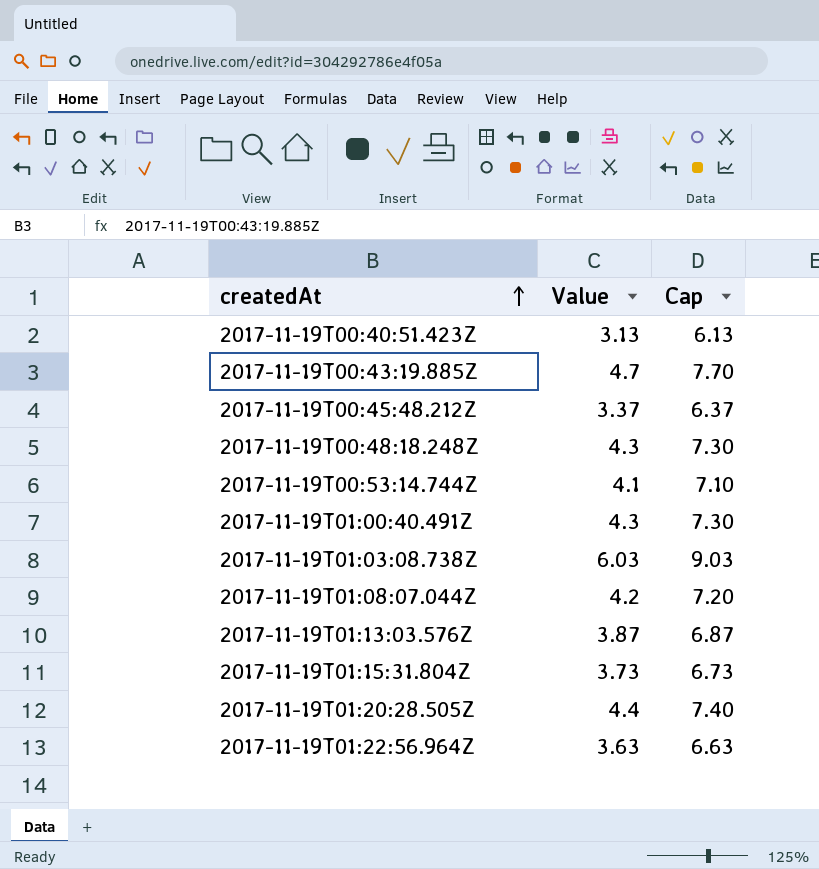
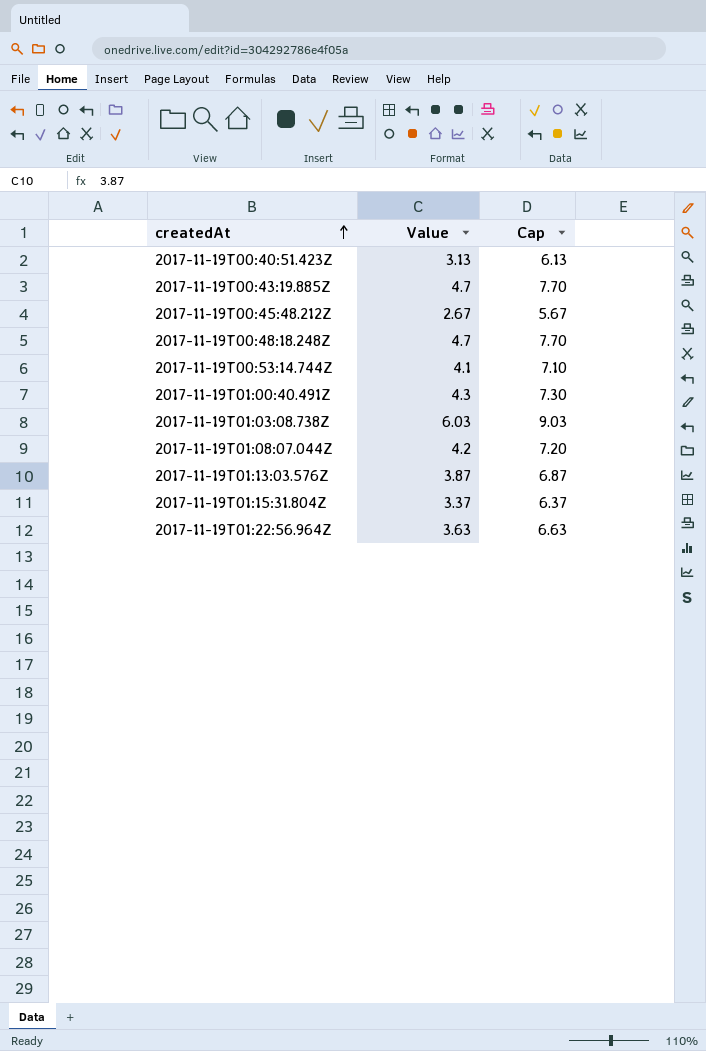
row 2017-11-19T01:20:28.505Z: 4.4 | 7.40 -> none
2017-11-19T00:45:48.212Z | Value: 3.37 -> 2.67
2017-11-19T00:45:48.212Z | Cap: 6.37 -> 5.67
2017-11-19T00:48:18.248Z | Value: 4.3 -> 4.7
2017-11-19T00:48:18.248Z | Cap: 7.30 -> 7.70
2017-11-19T01:15:31.804Z | Value: 3.73 -> 3.37
2017-11-19T01:15:31.804Z | Cap: 6.73 -> 6.37

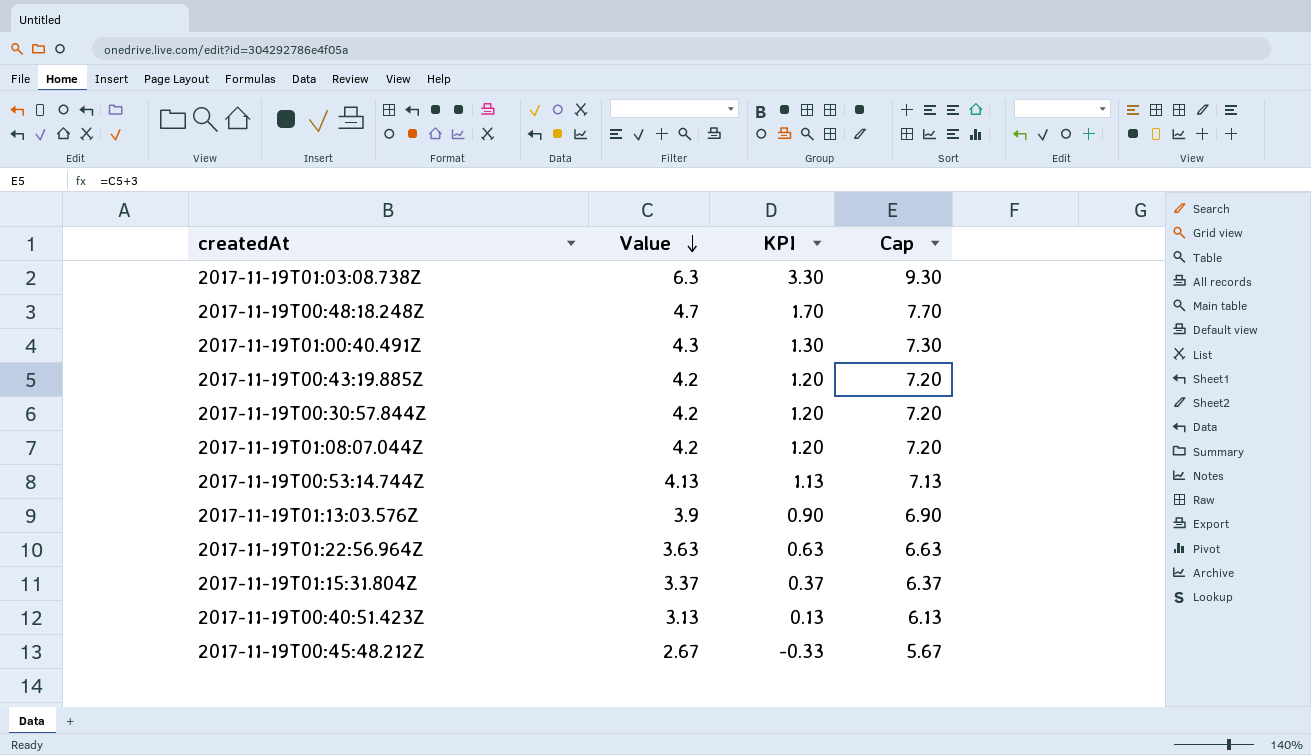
row order: createdAt ascending -> Value descending
column KPI | formula: none -> [Value] - 3
2017-11-19T01:03:08.738Z | Value: 6.03 -> 6.3
2017-11-19T01:03:08.738Z | Cap: 9.03 -> 9.30
2017-11-19T00:43:19.885Z | Value: 4.7 -> 4.2
2017-11-19T00:43:19.885Z | Cap: 7.70 -> 7.20
row 2017-11-19T00:30:57.844Z: none -> 4.2 | 1.20 | 7.20
2017-11-19T00:53:14.744Z | Value: 4.1 -> 4.13
2017-11-19T00:53:14.744Z | Cap: 7.10 -> 7.13
2017-11-19T01:13:03.576Z | Value: 3.87 -> 3.9
2017-11-19T01:13:03.576Z | Cap: 6.87 -> 6.90

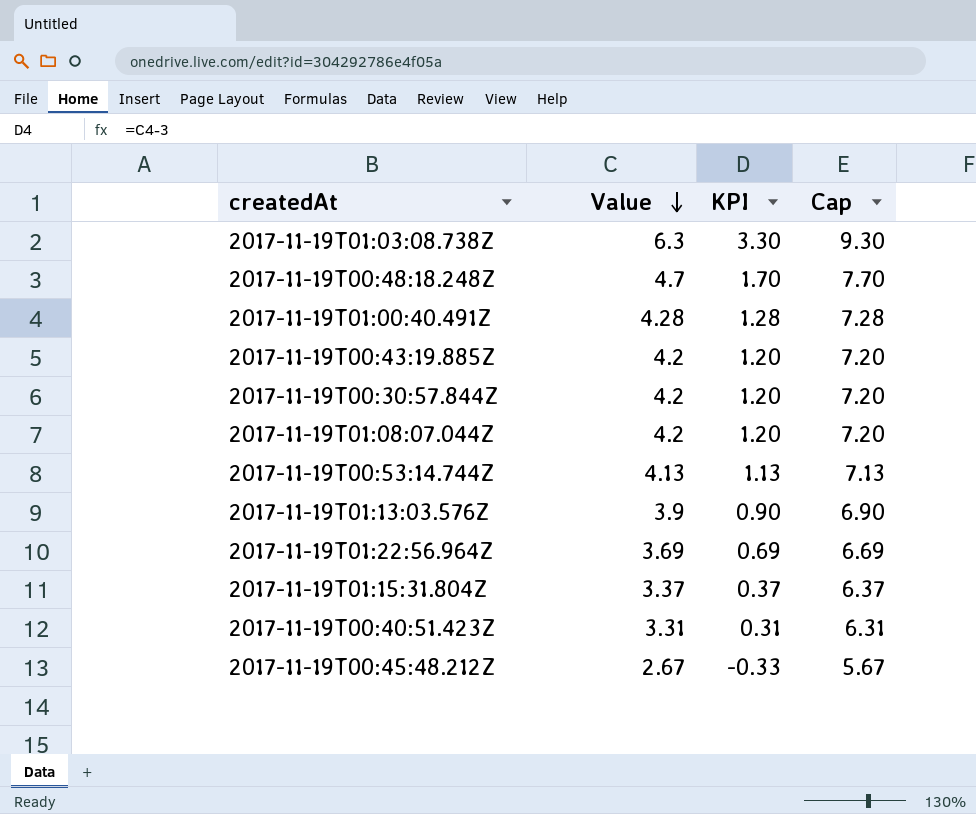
2017-11-19T01:00:40.491Z | Value: 4.3 -> 4.28
2017-11-19T01:00:40.491Z | KPI: 1.30 -> 1.28
2017-11-19T01:00:40.491Z | Cap: 7.30 -> 7.28
2017-11-19T01:22:56.964Z | Value: 3.63 -> 3.69
2017-11-19T01:22:56.964Z | KPI: 0.63 -> 0.69
2017-11-19T01:22:56.964Z | Cap: 6.63 -> 6.69
2017-11-19T00:40:51.423Z | Value: 3.13 -> 3.31
2017-11-19T00:40:51.423Z | KPI: 0.13 -> 0.31
2017-11-19T00:40:51.423Z | Cap: 6.13 -> 6.31

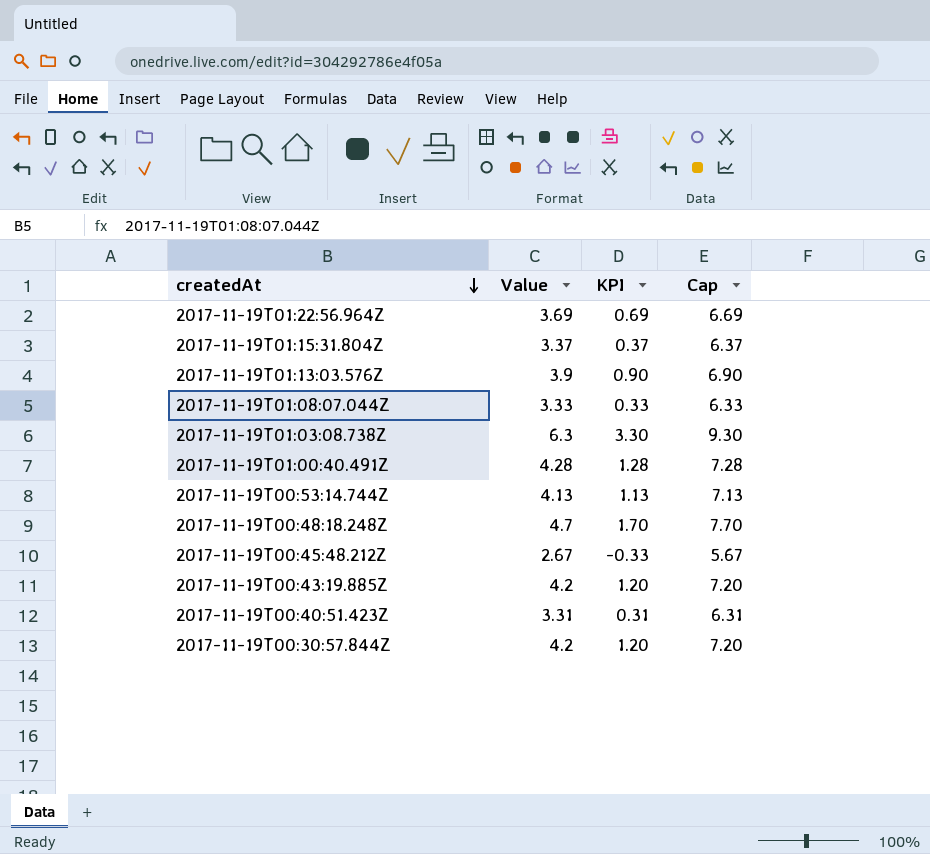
row order: Value descending -> createdAt descending
2017-11-19T01:08:07.044Z | Value: 4.2 -> 3.33
2017-11-19T01:08:07.044Z | KPI: 1.20 -> 0.33
2017-11-19T01:08:07.044Z | Cap: 7.20 -> 6.33

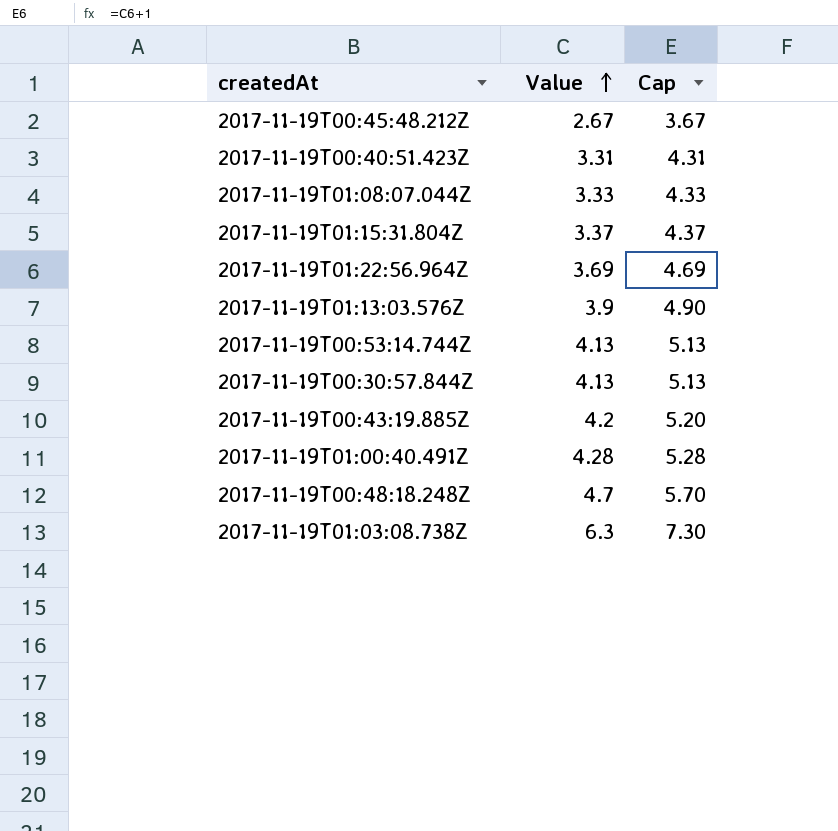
row order: createdAt descending -> Value ascending
column KPI | formula: [Value] - 3 -> none
column Cap | formula: [Value] + 3 -> [Value] + 1
2017-11-19T00:30:57.844Z | Value: 4.2 -> 4.13

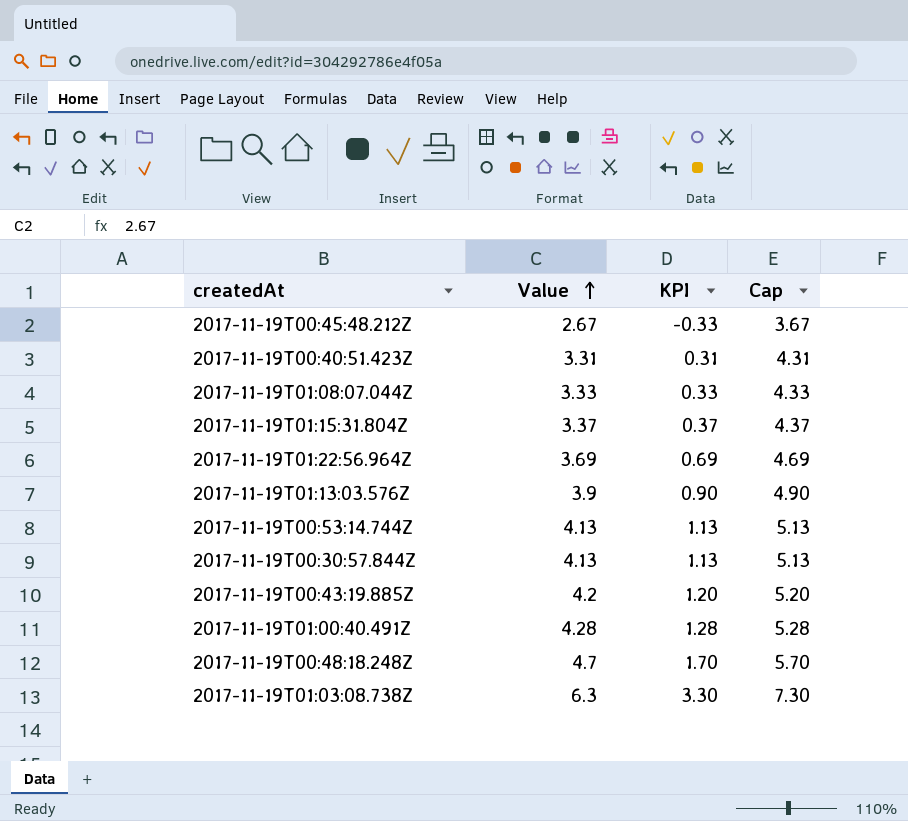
column KPI | formula: none -> [Value] - 3

